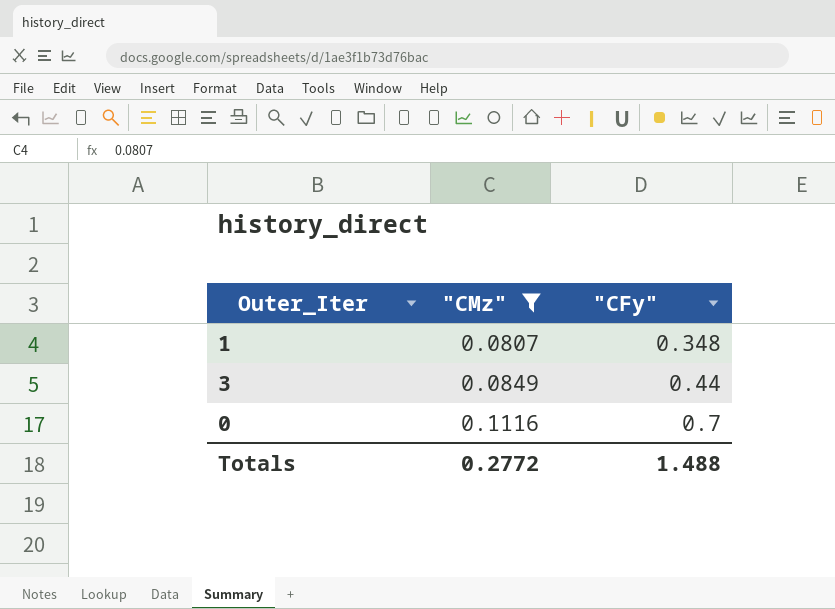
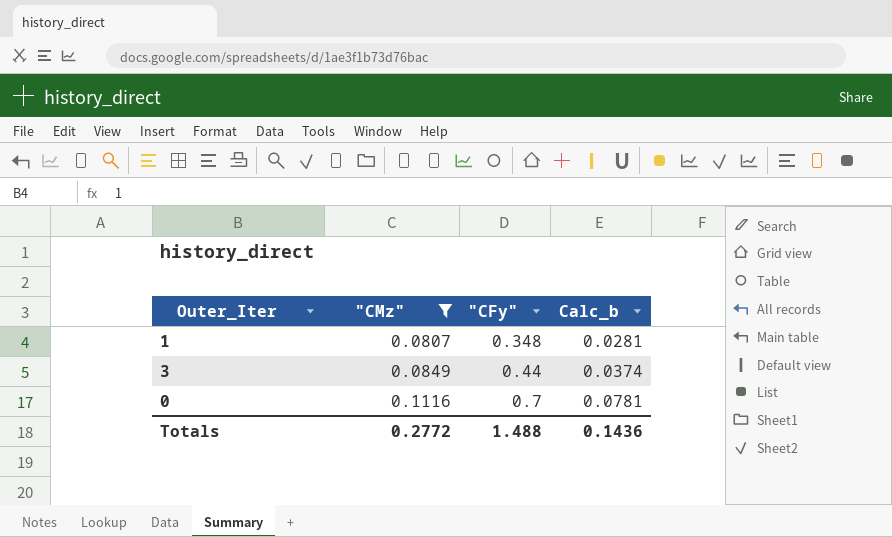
column Calc_b | formula: none -> ["CMz"] * ["CFy"]

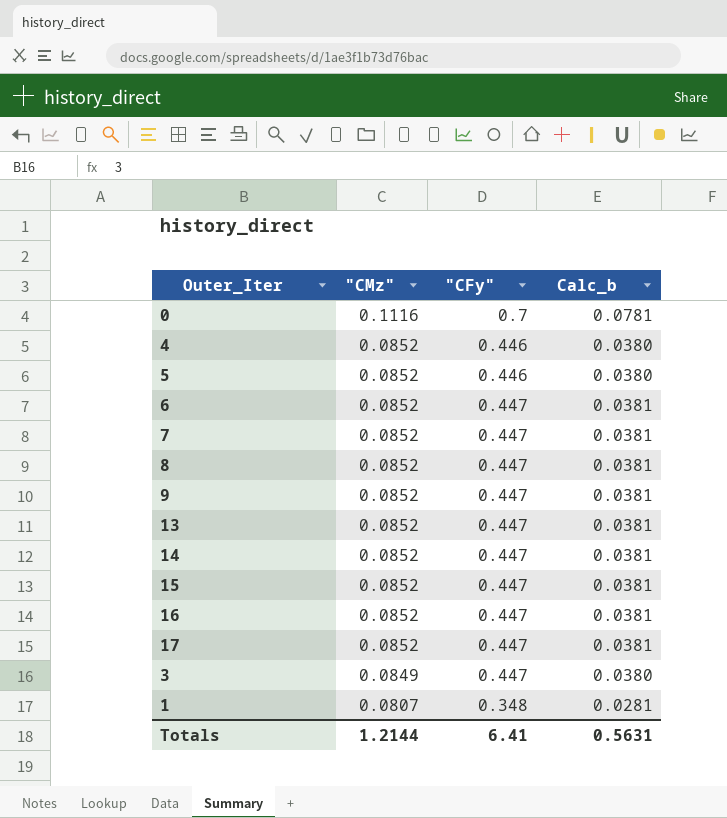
filter: "CMz" != 0.0852 -> none
row order: "CMz" ascending -> "CMz" descending
3 | "CFy": 0.44 -> 0.447
3 | Calc_b: 0.0374 -> 0.0380
Totals | "CMz": 0.2772 -> 1.2144
Totals | "CFy": 1.488 -> 6.41
Totals | Calc_b: 0.1436 -> 0.5631

